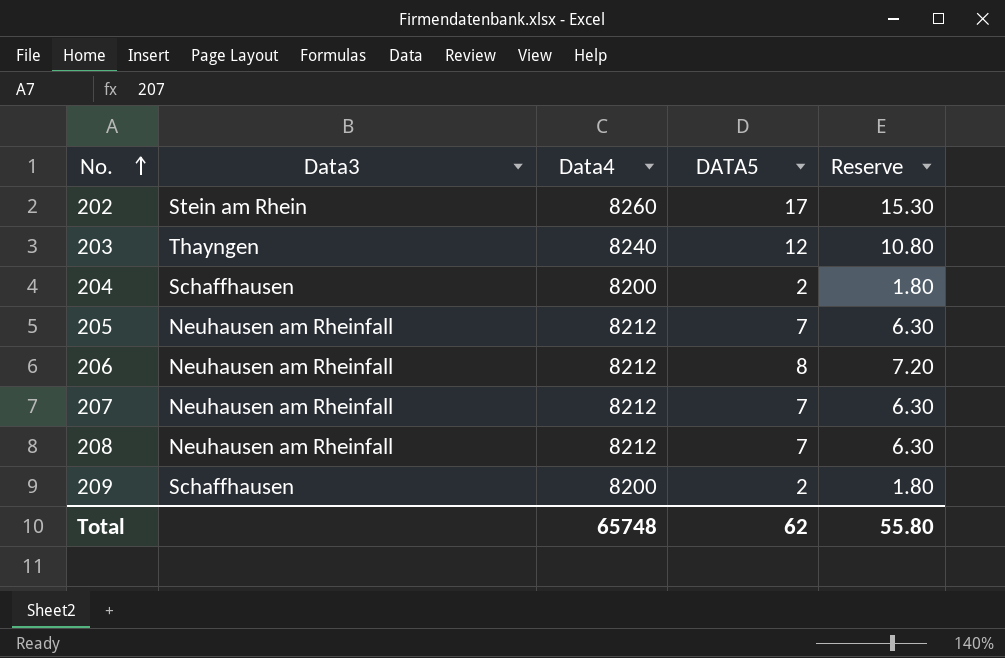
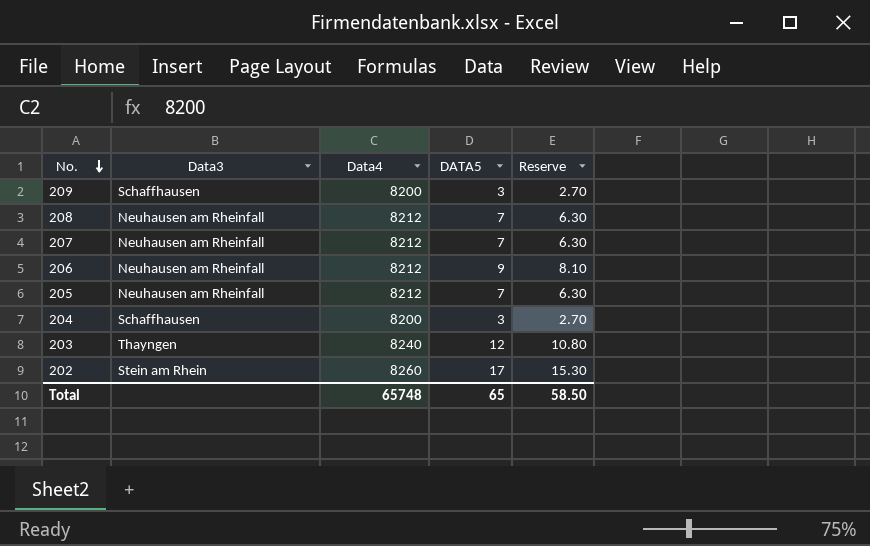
row order: No. ascending -> No. descending
209 | DATA5: 2 -> 3
209 | Reserve: 1.80 -> 2.70
206 | DATA5: 8 -> 9
206 | Reserve: 7.20 -> 8.10
204 | DATA5: 2 -> 3
204 | Reserve: 1.80 -> 2.70
Total | DATA5: 62 -> 65
Total | Reserve: 55.80 -> 58.50

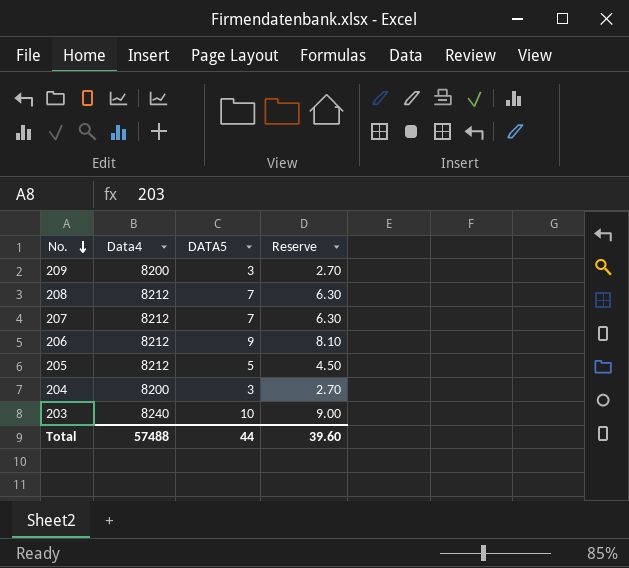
column Data3 | position: 2 -> none
row 202: Stein am Rhein | 8260 | 17 | 15.30 -> none
205 | DATA5: 7 -> 5
205 | Reserve: 6.30 -> 4.50
203 | DATA5: 12 -> 10
203 | Reserve: 10.80 -> 9.00
Total | Data4: 65748 -> 57488
Total | DATA5: 65 -> 44
Total | Reserve: 58.50 -> 39.60

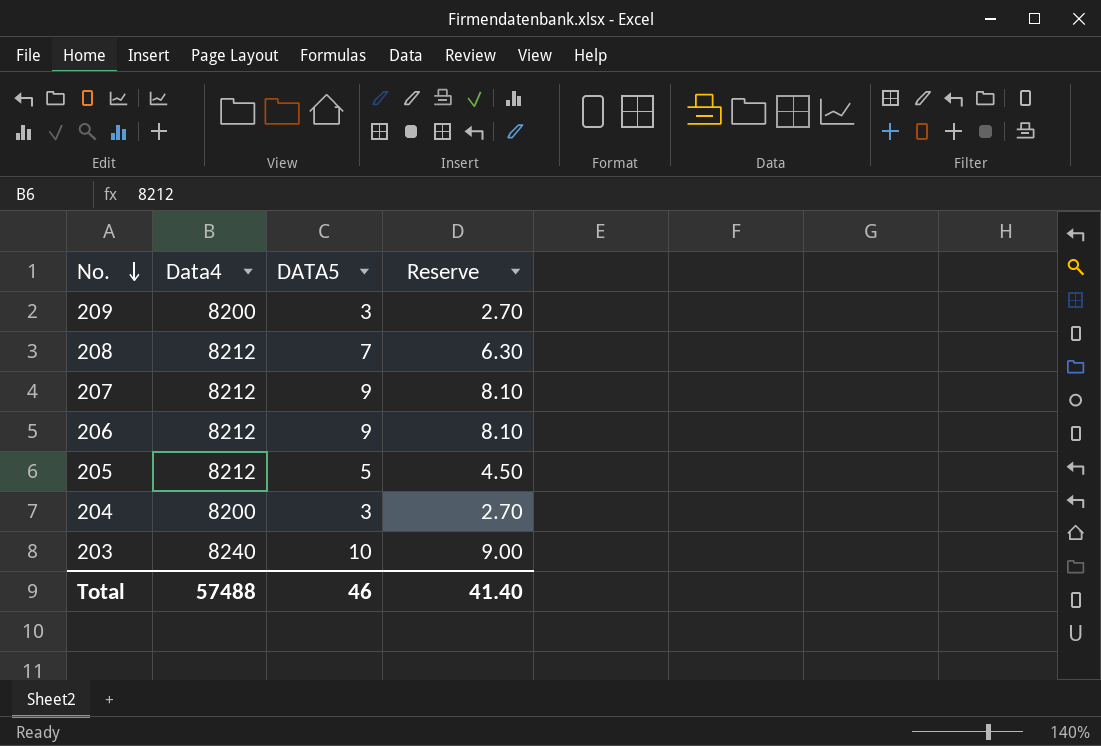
207 | DATA5: 7 -> 9
207 | Reserve: 6.30 -> 8.10
Total | DATA5: 44 -> 46
Total | Reserve: 39.60 -> 41.40

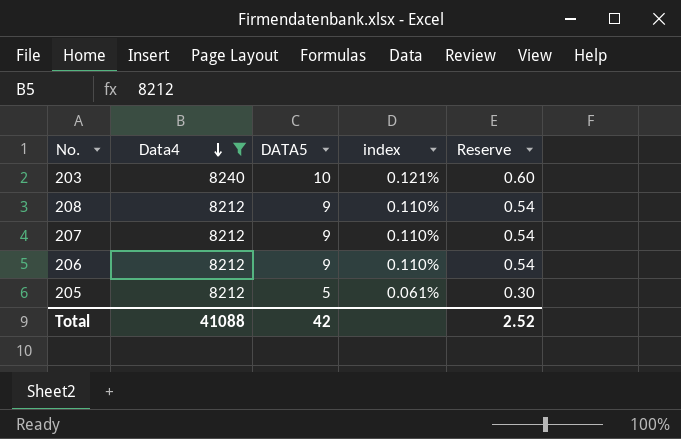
filter: none -> Data4 != 8200
row order: No. descending -> Data4 descending
column index | formula: none -> [DATA5] / [Data4]
column Reserve | formula: [DATA5] * 0.9 -> [DATA5] * 0.06
208 | DATA5: 7 -> 9
Total | Data4: 57488 -> 41088
Total | DATA5: 46 -> 42
Total | Reserve: 41.40 -> 2.52

